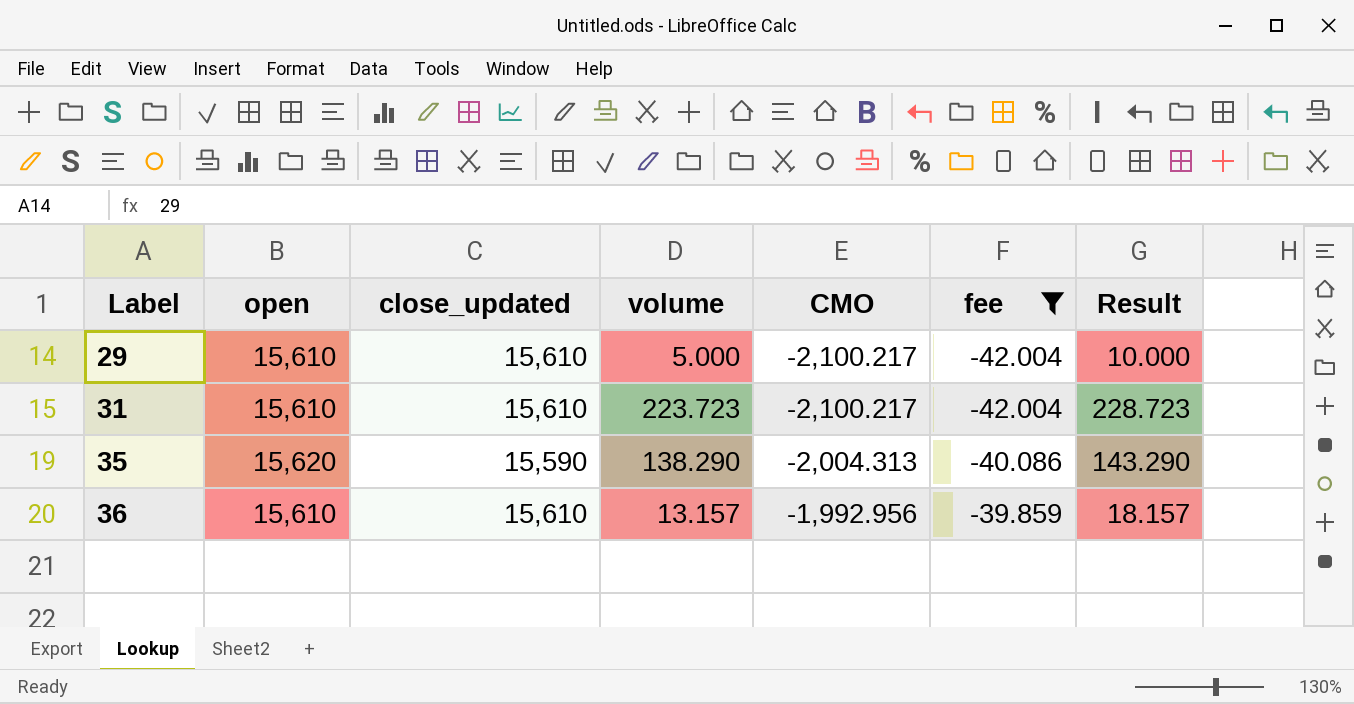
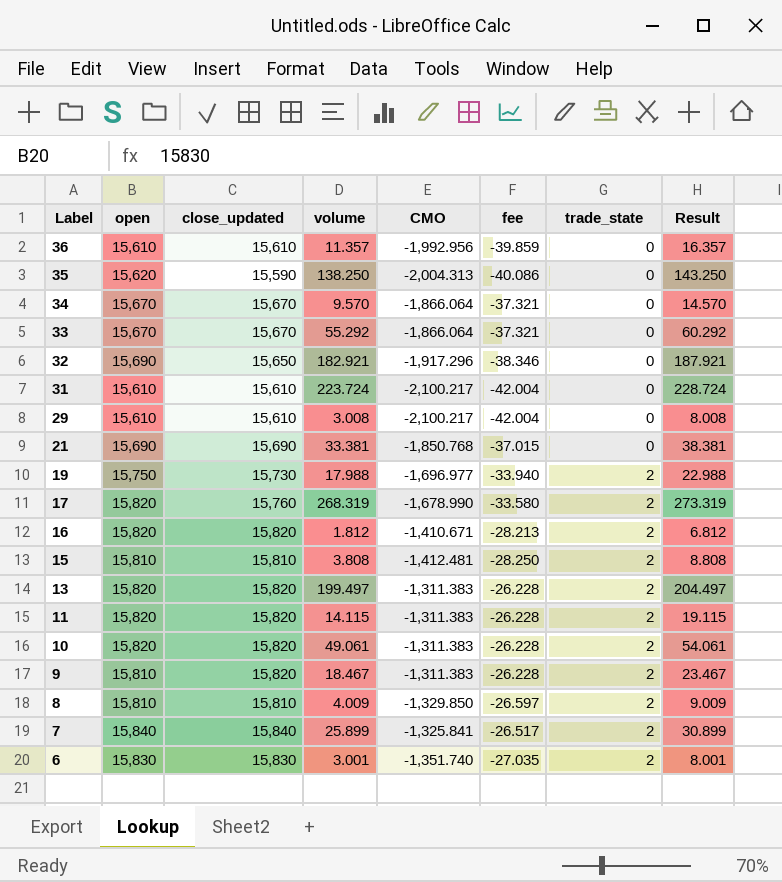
filter: fee <= -39.859 -> none
row order: Label ascending -> Label descending
column trade_state | position: none -> 7
36 | volume: 13.157 -> 11.357
36 | Result: 18.157 -> 16.357
35 | volume: 138.290 -> 138.250
35 | Result: 143.290 -> 143.250
31 | volume: 223.723 -> 223.724
31 | Result: 228.723 -> 228.724
29 | volume: 5.000 -> 3.008
29 | Result: 10.000 -> 8.008

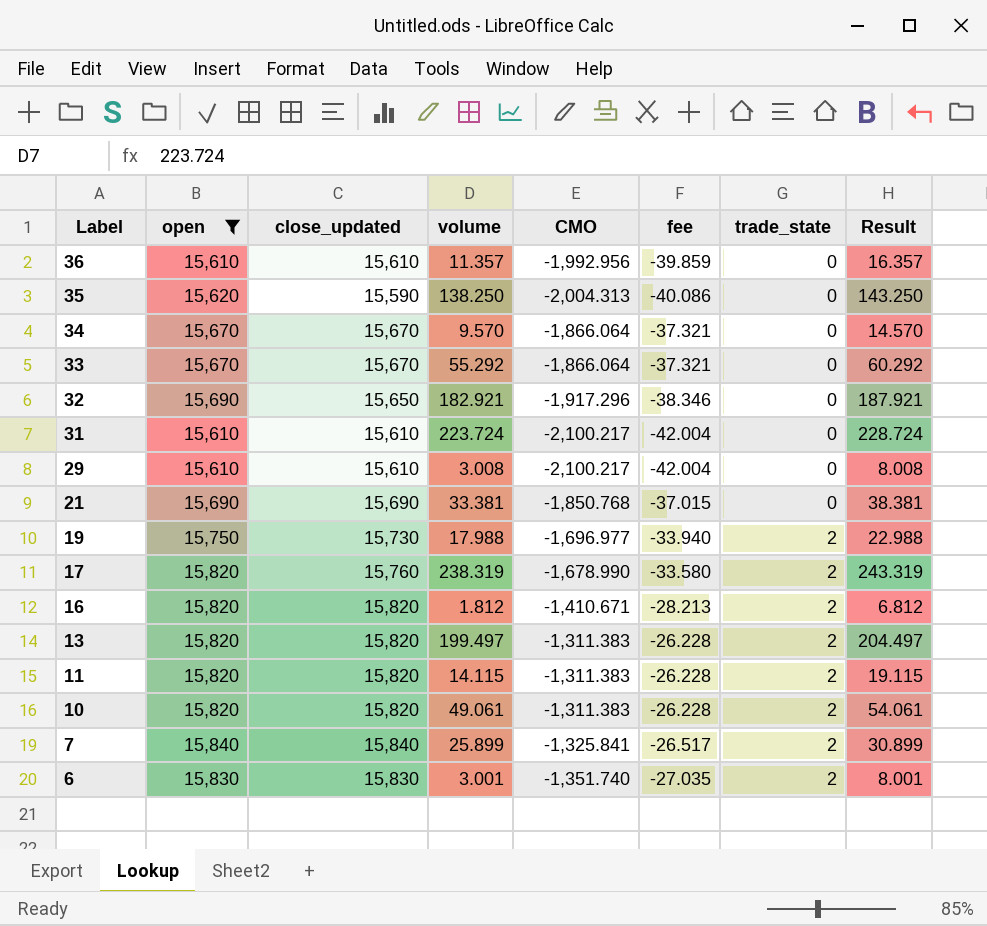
filter: none -> open != 15,810
17 | volume: 268.319 -> 238.319
17 | Result: 273.319 -> 243.319

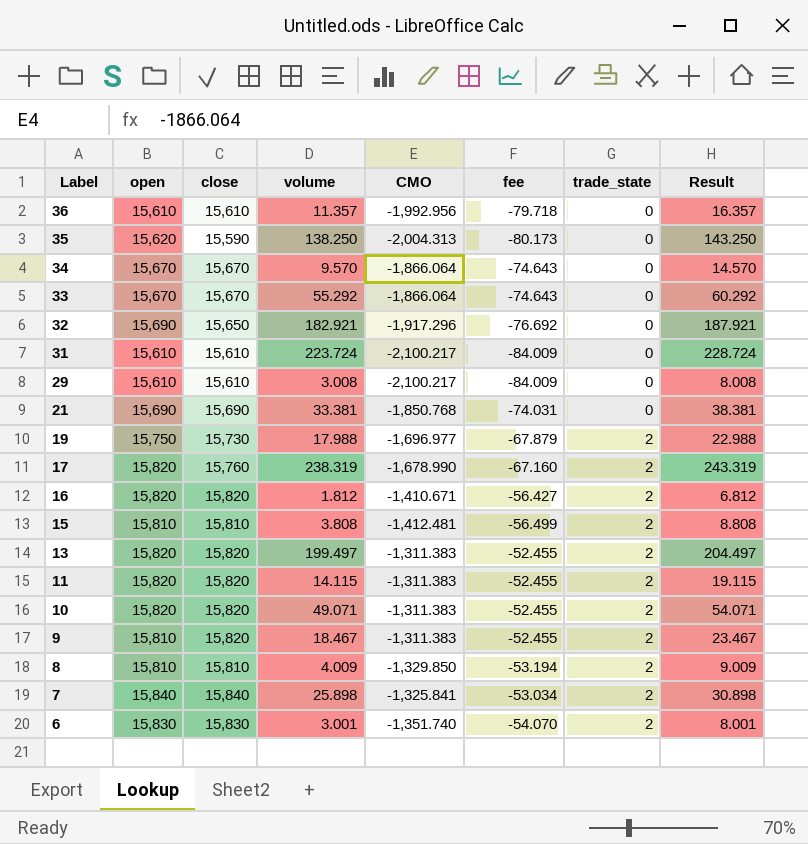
filter: open != 15,810 -> none
column name: close_updated -> close
column fee | formula: [CMO] * 0.02 -> [CMO] * 0.04
10 | volume: 49.061 -> 49.071
10 | Result: 54.061 -> 54.071
7 | volume: 25.899 -> 25.898
7 | Result: 30.899 -> 30.898

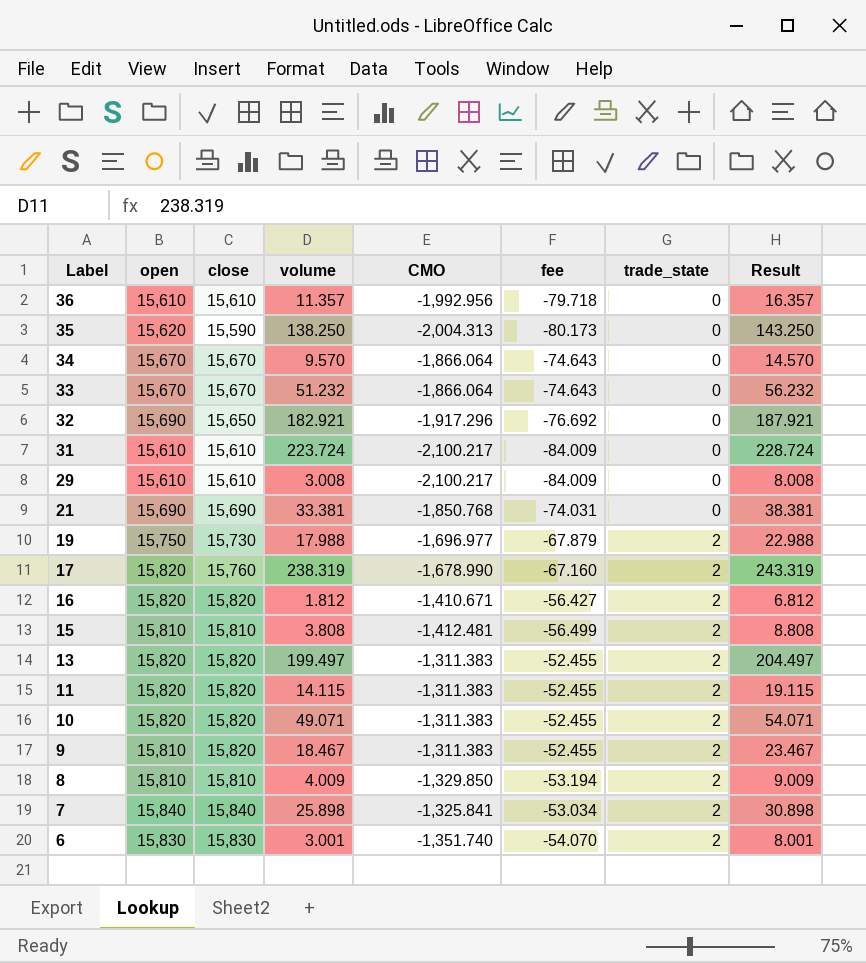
33 | volume: 55.292 -> 51.232
33 | Result: 60.292 -> 56.232

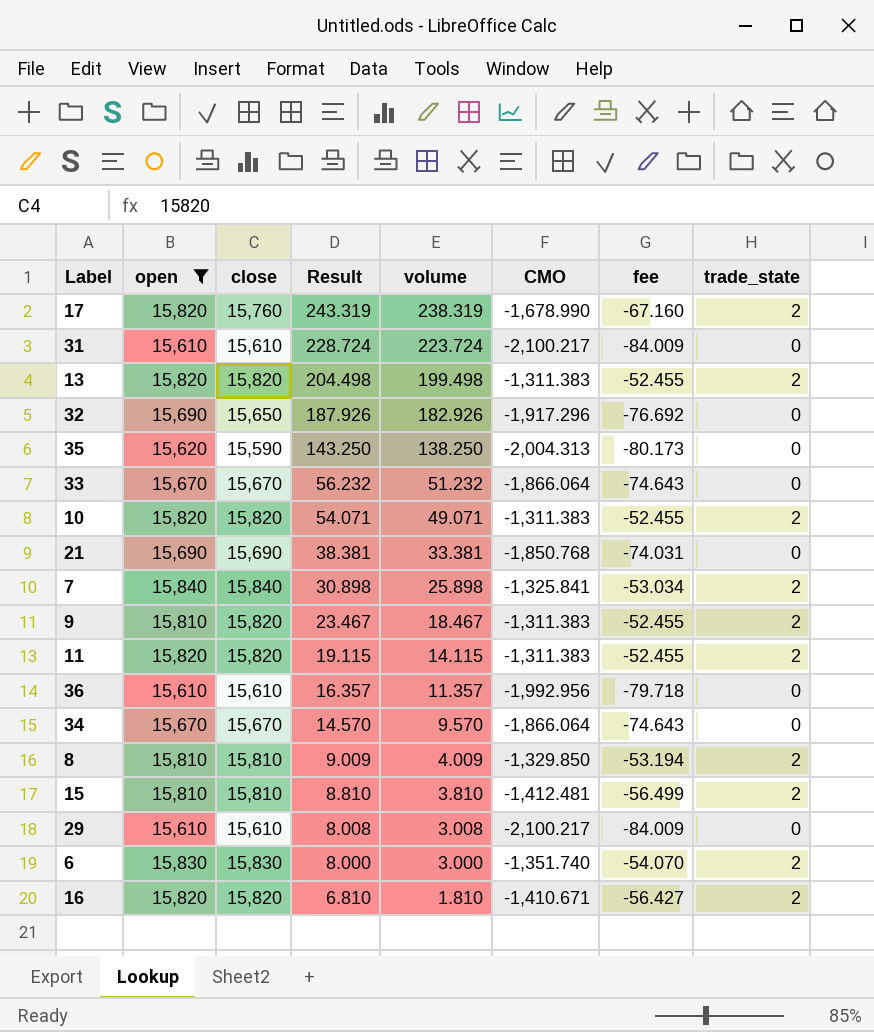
filter: none -> open != 15,750
row order: Label descending -> Result descending
column Result | position: 8 -> 4
13 | Result: 204.497 -> 204.498
13 | volume: 199.497 -> 199.498
32 | Result: 187.921 -> 187.926
32 | volume: 182.921 -> 182.926
15 | Result: 8.808 -> 8.810
15 | volume: 3.808 -> 3.810
6 | Result: 8.001 -> 8.000
6 | volume: 3.001 -> 3.000
16 | Result: 6.812 -> 6.810
16 | volume: 1.812 -> 1.810

